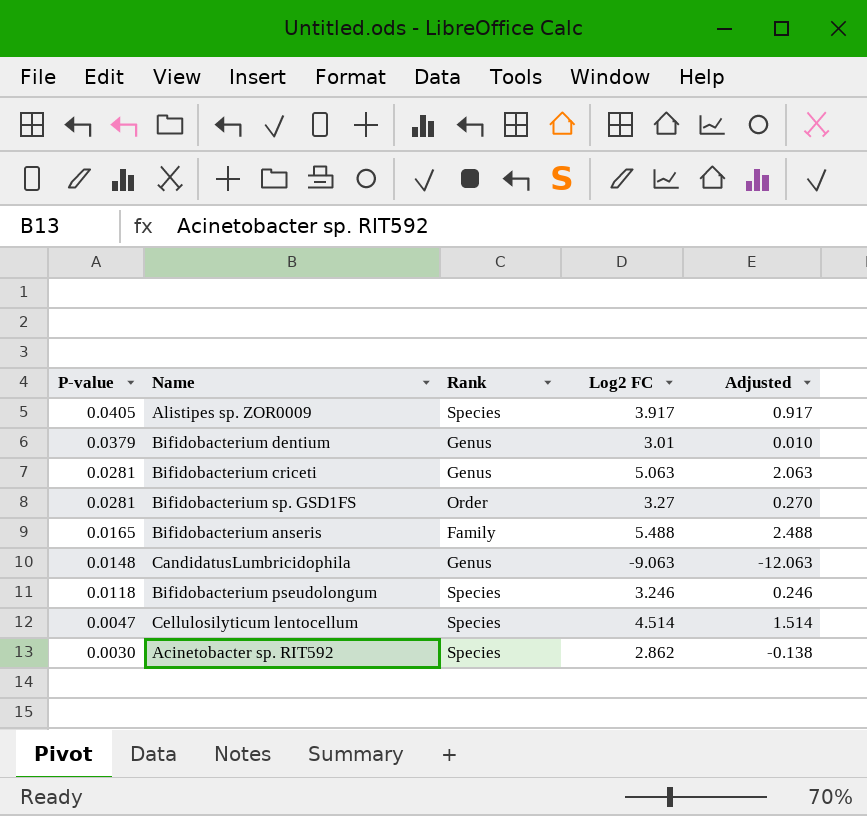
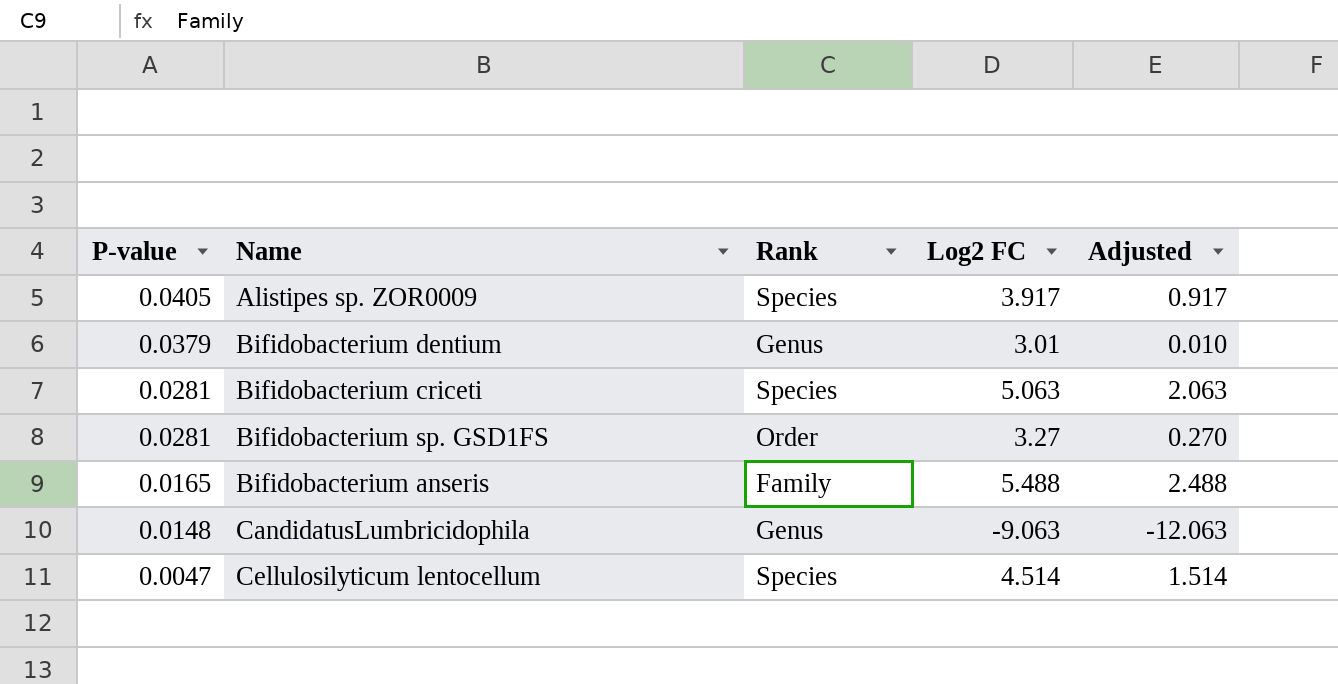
row Bifidobacterium pseudolongum: 0.0118 | Species | 3.246 | 0.246 -> none
row Acinetobacter sp. RIT592: 0.0030 | Species | 2.862 | -0.138 -> none
Bifidobacterium criceti | Rank: Genus -> Species

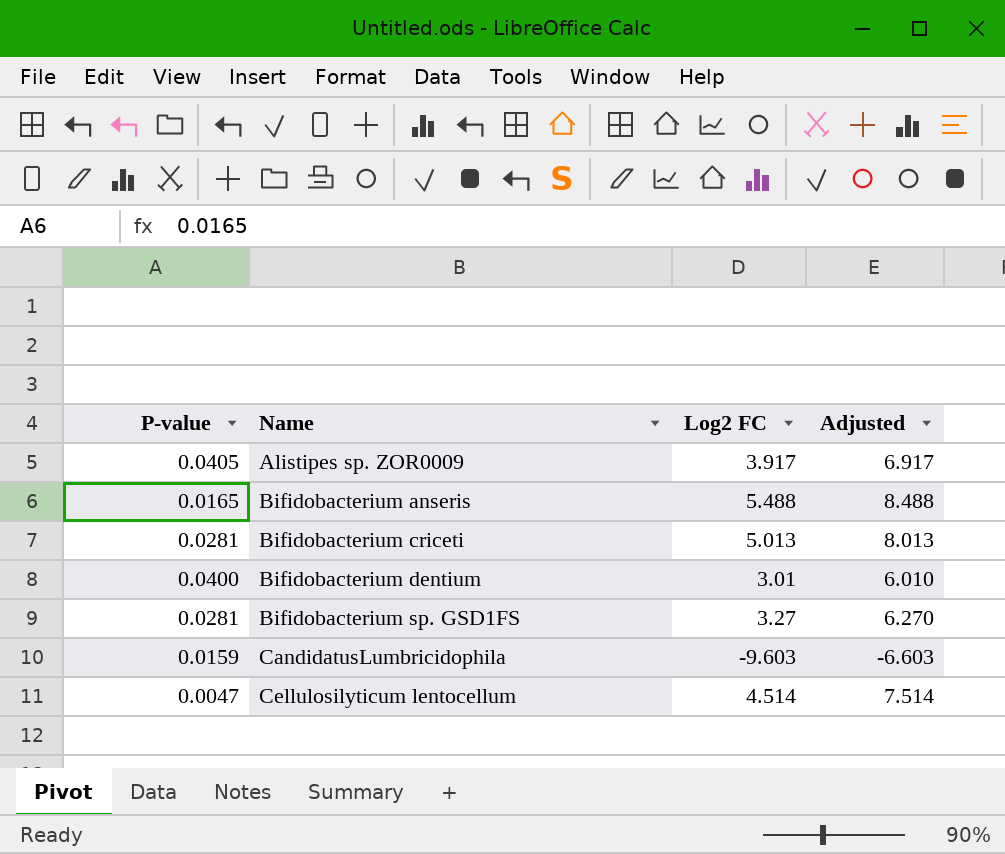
row order: P-value descending -> Name ascending
column Rank | position: 3 -> none
column Adjusted | formula: [Log2 FC] - 3 -> [Log2 FC] + 3
Bifidobacterium criceti | Log2 FC: 5.063 -> 5.013
Bifidobacterium dentium | P-value: 0.0379 -> 0.0400
CandidatusLumbricidophila | P-value: 0.0148 -> 0.0159
CandidatusLumbricidophila | Log2 FC: -9.063 -> -9.603

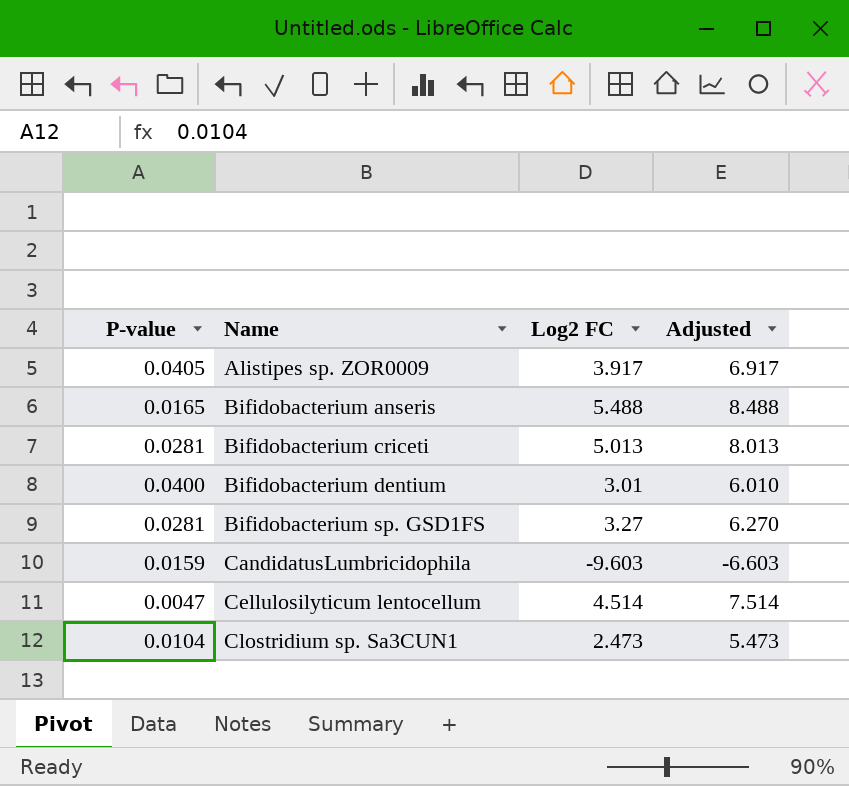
row Clostridium sp. Sa3CUN1: none -> 0.0104 | 2.473 | 5.473

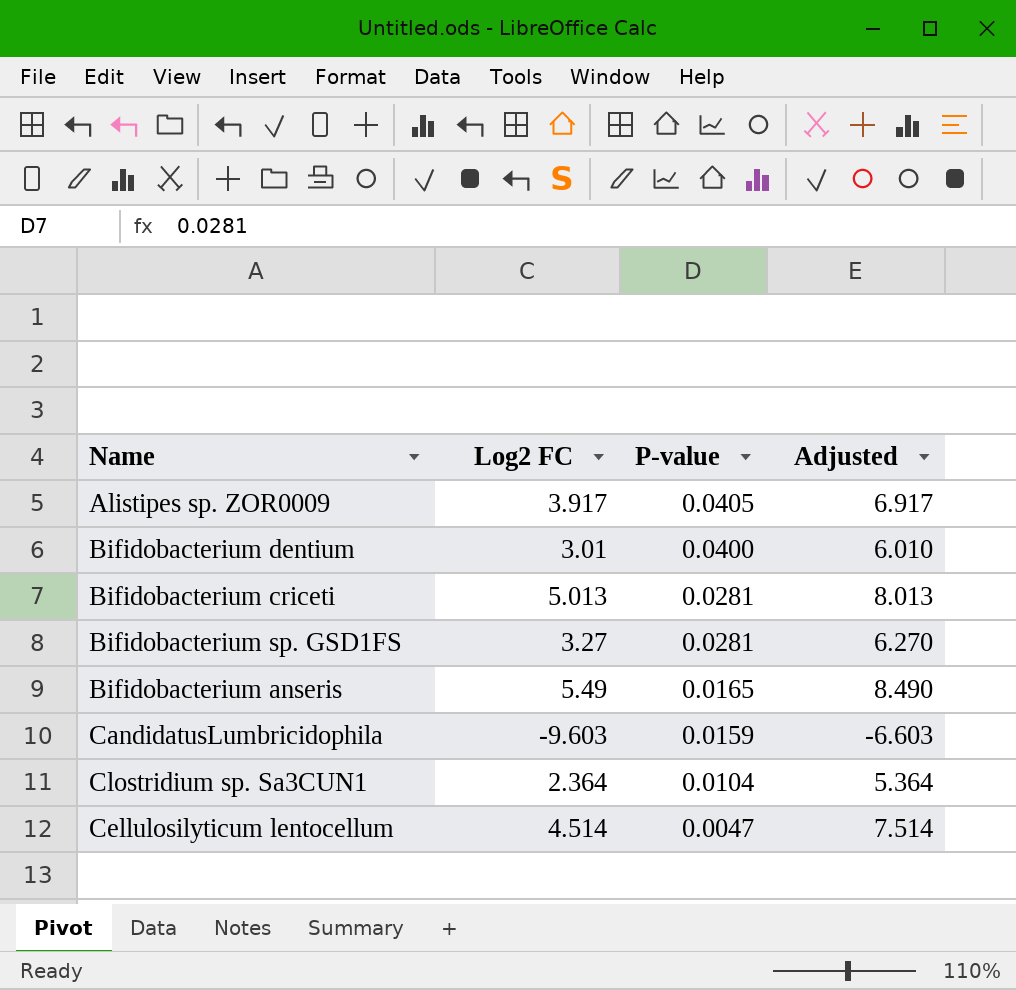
row order: Name ascending -> P-value descending
column P-value | position: 1 -> 3
Bifidobacterium anseris | Log2 FC: 5.488 -> 5.49
Bifidobacterium anseris | Adjusted: 8.488 -> 8.490
Clostridium sp. Sa3CUN1 | Log2 FC: 2.473 -> 2.364
Clostridium sp. Sa3CUN1 | Adjusted: 5.473 -> 5.364

